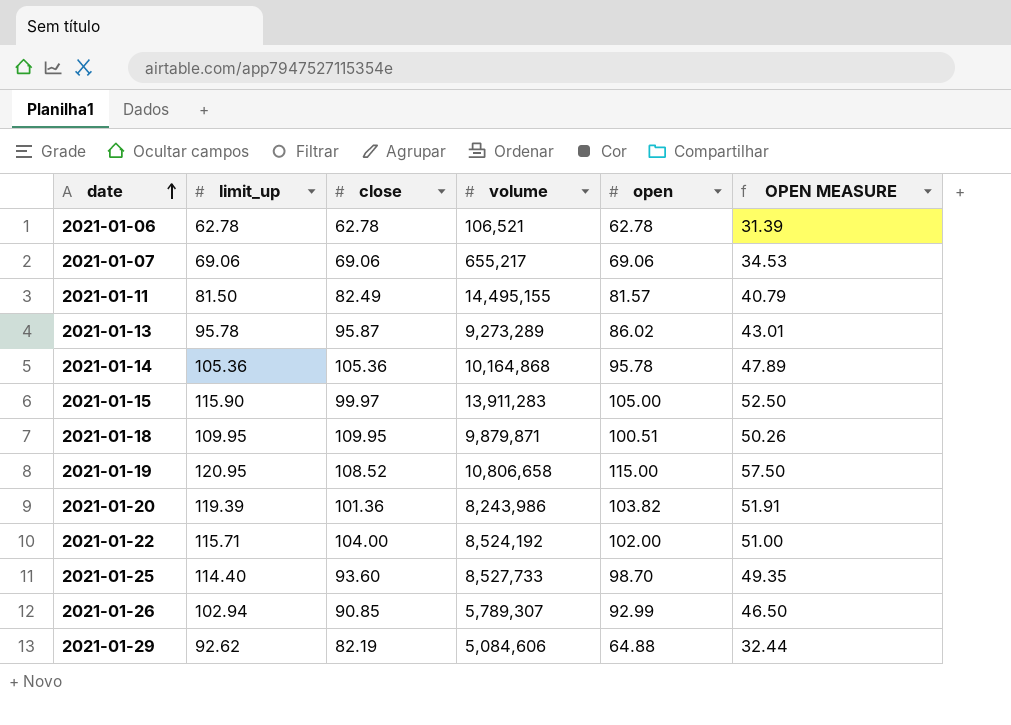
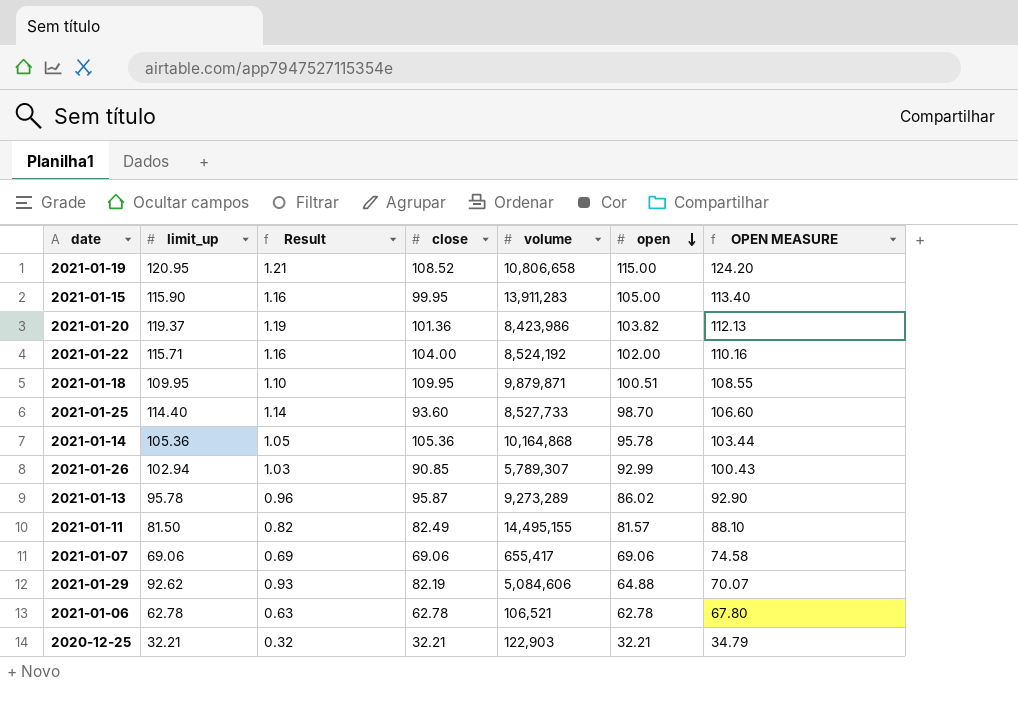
row order: date ascending -> open descending
column Result | formula: none -> [limit_up] * 0.01
column OPEN MEASURE | formula: [open] * 0.5 -> [open] * 1.08
2021-01-15 | close: 99.97 -> 99.95
2021-01-20 | limit_up: 119.39 -> 119.37
2021-01-20 | volume: 8,243,986 -> 8,423,986
2021-01-07 | volume: 655,217 -> 655,417
row 2020-12-25: none -> 32.21 | 0.32 | 32.21 | 122,903 | 32.21 | 34.79

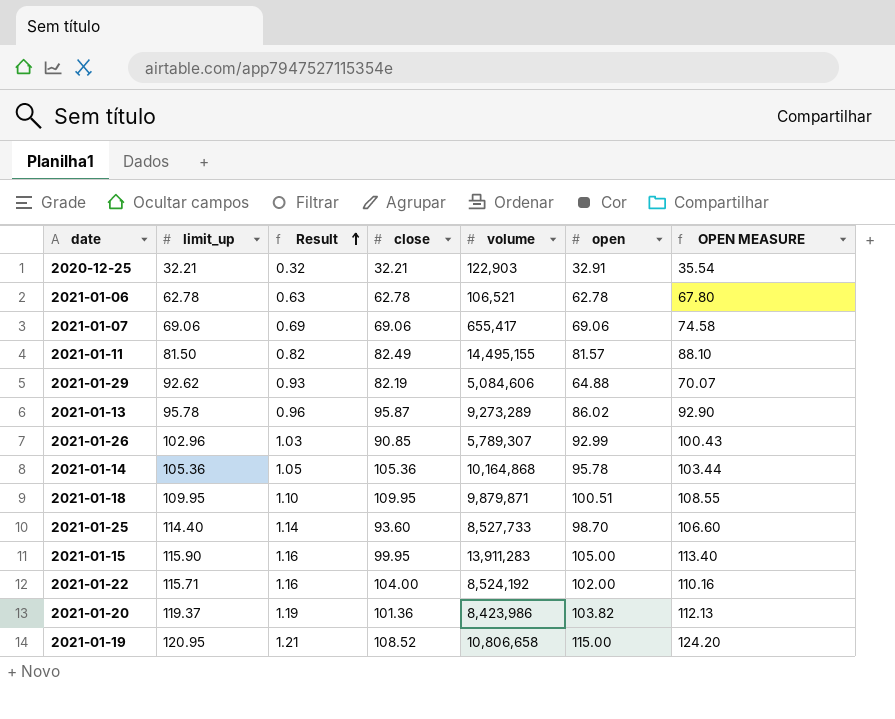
row order: open descending -> Result ascending
2020-12-25 | open: 32.21 -> 32.91
2020-12-25 | OPEN MEASURE: 34.79 -> 35.54
2021-01-26 | limit_up: 102.94 -> 102.96

